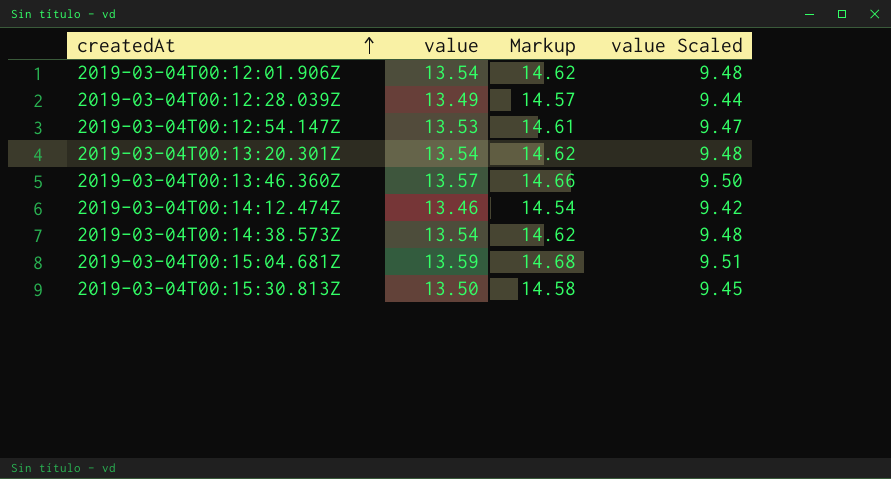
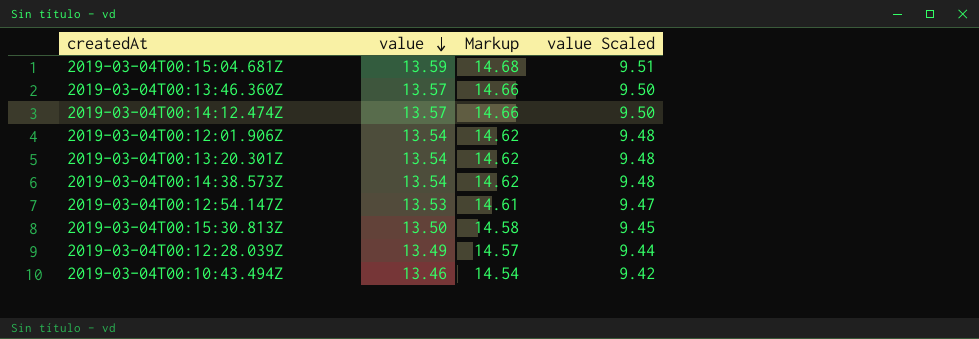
row order: createdAt ascending -> value descending
2019-03-04T00:14:12.474Z | value: 13.46 -> 13.57
2019-03-04T00:14:12.474Z | Markup: 14.54 -> 14.66
2019-03-04T00:14:12.474Z | value Scaled: 9.42 -> 9.50
row 2019-03-04T00:10:43.494Z: none -> 13.46 | 14.54 | 9.42

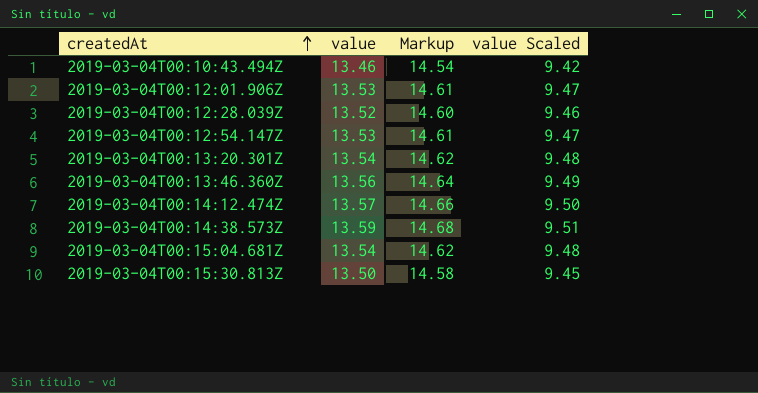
row order: value descending -> createdAt ascending
2019-03-04T00:12:01.906Z | value: 13.54 -> 13.53
2019-03-04T00:12:01.906Z | Markup: 14.62 -> 14.61
2019-03-04T00:12:01.906Z | value Scaled: 9.48 -> 9.47
2019-03-04T00:12:28.039Z | value: 13.49 -> 13.52
2019-03-04T00:12:28.039Z | Markup: 14.57 -> 14.60
2019-03-04T00:12:28.039Z | value Scaled: 9.44 -> 9.46
2019-03-04T00:13:46.360Z | value: 13.57 -> 13.56
2019-03-04T00:13:46.360Z | Markup: 14.66 -> 14.64
2019-03-04T00:13:46.360Z | value Scaled: 9.50 -> 9.49
2019-03-04T00:14:38.573Z | value: 13.54 -> 13.59
2019-03-04T00:14:38.573Z | Markup: 14.62 -> 14.68
2019-03-04T00:14:38.573Z | value Scaled: 9.48 -> 9.51
2019-03-04T00:15:04.681Z | value: 13.59 -> 13.54
2019-03-04T00:15:04.681Z | Markup: 14.68 -> 14.62
2019-03-04T00:15:04.681Z | value Scaled: 9.51 -> 9.48

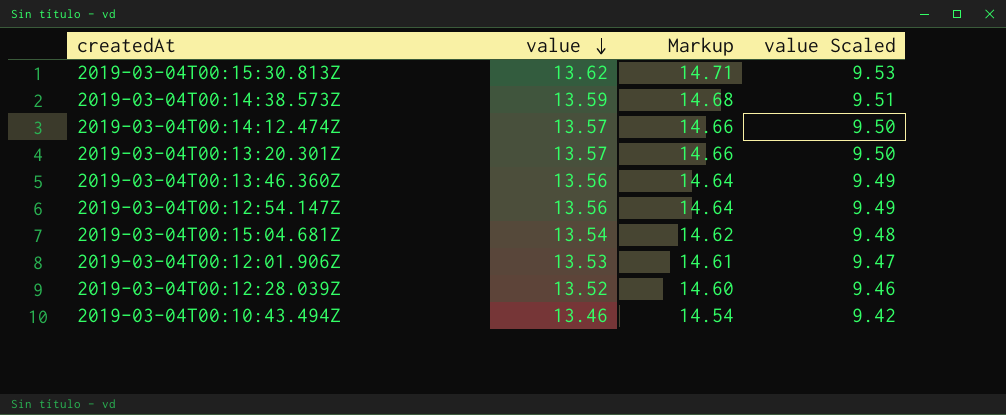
row order: createdAt ascending -> value descending
2019-03-04T00:15:30.813Z | value: 13.50 -> 13.62
2019-03-04T00:15:30.813Z | Markup: 14.58 -> 14.71
2019-03-04T00:15:30.813Z | value Scaled: 9.45 -> 9.53
2019-03-04T00:13:20.301Z | value: 13.54 -> 13.57
2019-03-04T00:13:20.301Z | Markup: 14.62 -> 14.66
2019-03-04T00:13:20.301Z | value Scaled: 9.48 -> 9.50
2019-03-04T00:12:54.147Z | value: 13.53 -> 13.56
2019-03-04T00:12:54.147Z | Markup: 14.61 -> 14.64
2019-03-04T00:12:54.147Z | value Scaled: 9.47 -> 9.49

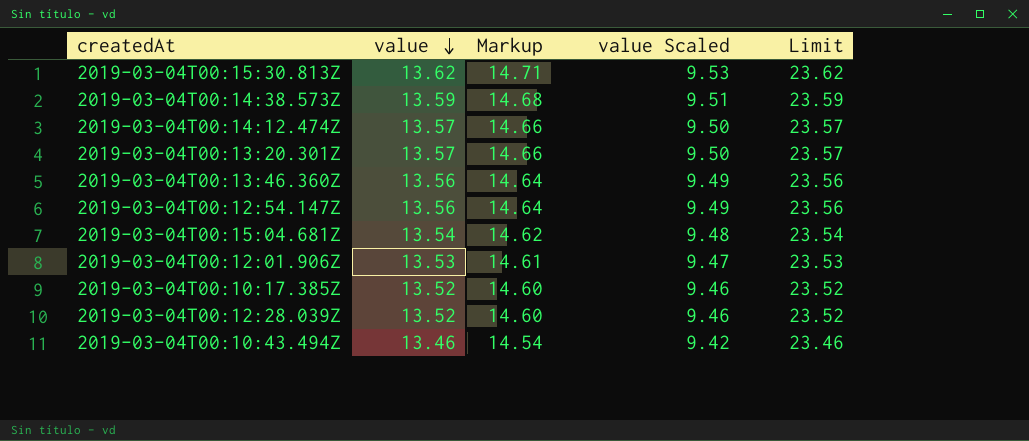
column Limit | formula: none -> [value] + 10
row 2019-03-04T00:10:17.385Z: none -> 13.52 | 14.60 | 9.46 | 23.52

